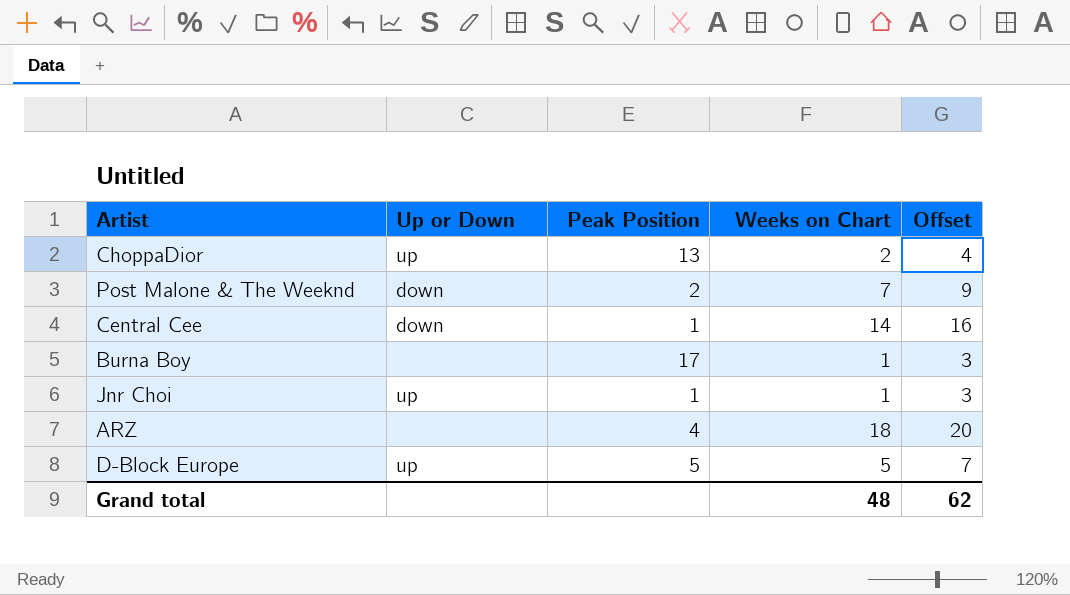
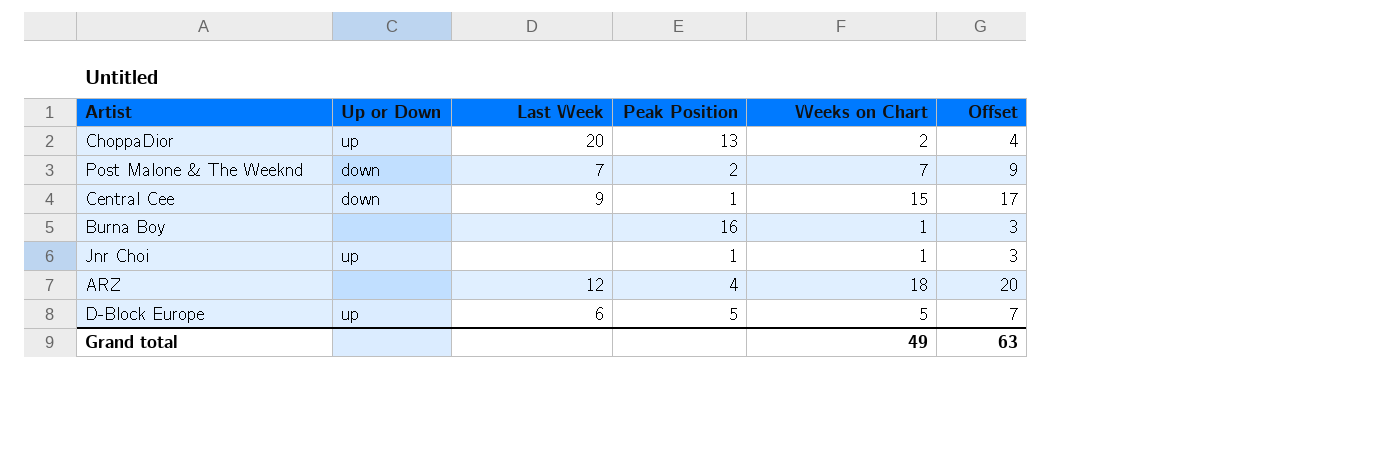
column Last Week | position: none -> 3
Central Cee | Weeks on Chart: 14 -> 15
Central Cee | Offset: 16 -> 17
Burna Boy | Peak Position: 17 -> 16
Grand total | Weeks on Chart: 48 -> 49
Grand total | Offset: 62 -> 63

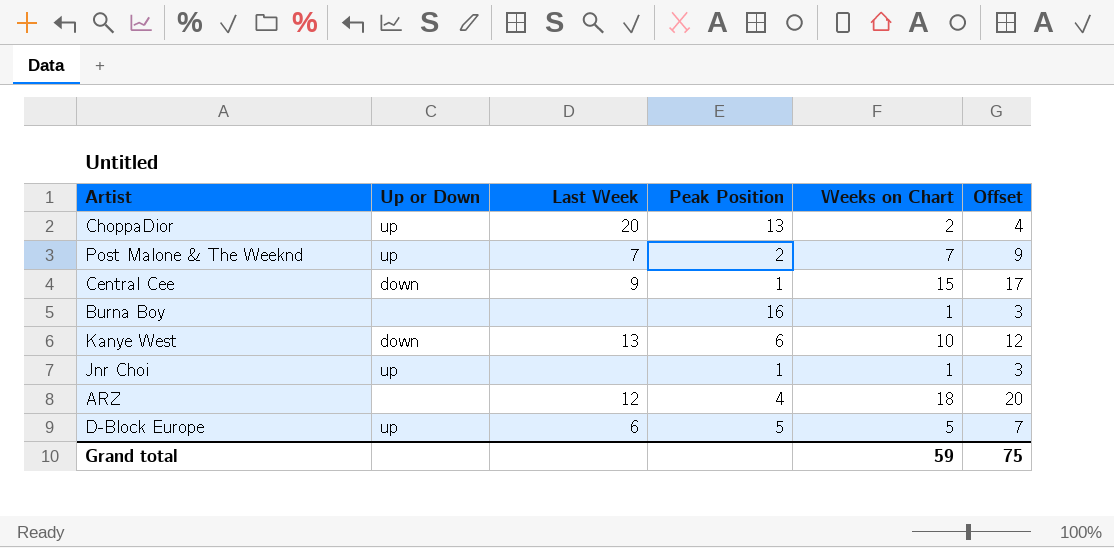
Post Malone & The Weeknd | Up or Down: down -> up
row Kanye West: none -> down | 13 | 6 | 10 | 12
Grand total | Weeks on Chart: 49 -> 59
Grand total | Offset: 63 -> 75

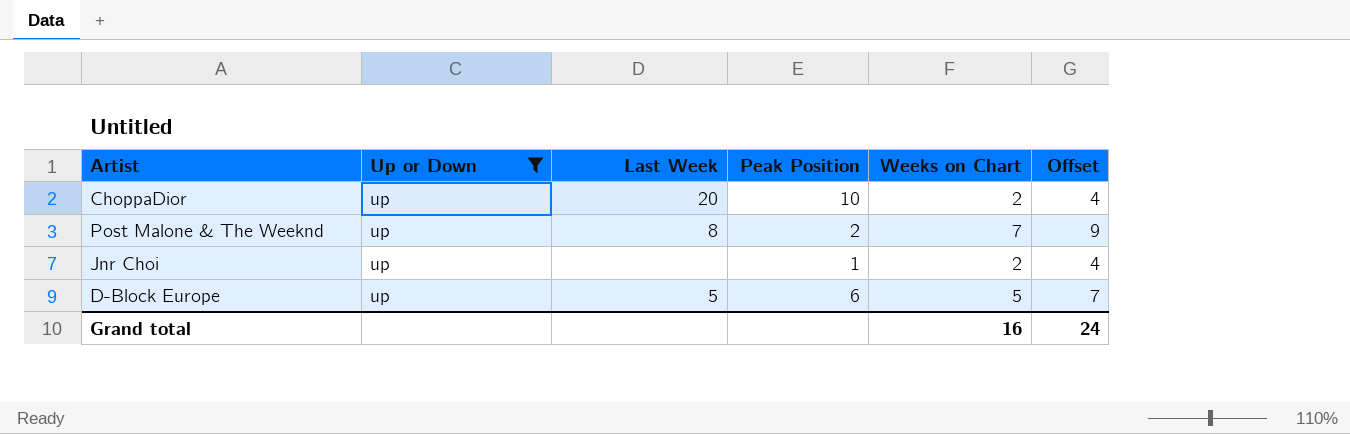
filter: none -> Up or Down = up
ChoppaDior | Peak Position: 13 -> 10
Post Malone & The Weeknd | Last Week: 7 -> 8
Jnr Choi | Weeks on Chart: 1 -> 2
Jnr Choi | Offset: 3 -> 4
D-Block Europe | Last Week: 6 -> 5
D-Block Europe | Peak Position: 5 -> 6
Grand total | Weeks on Chart: 59 -> 16
Grand total | Offset: 75 -> 24

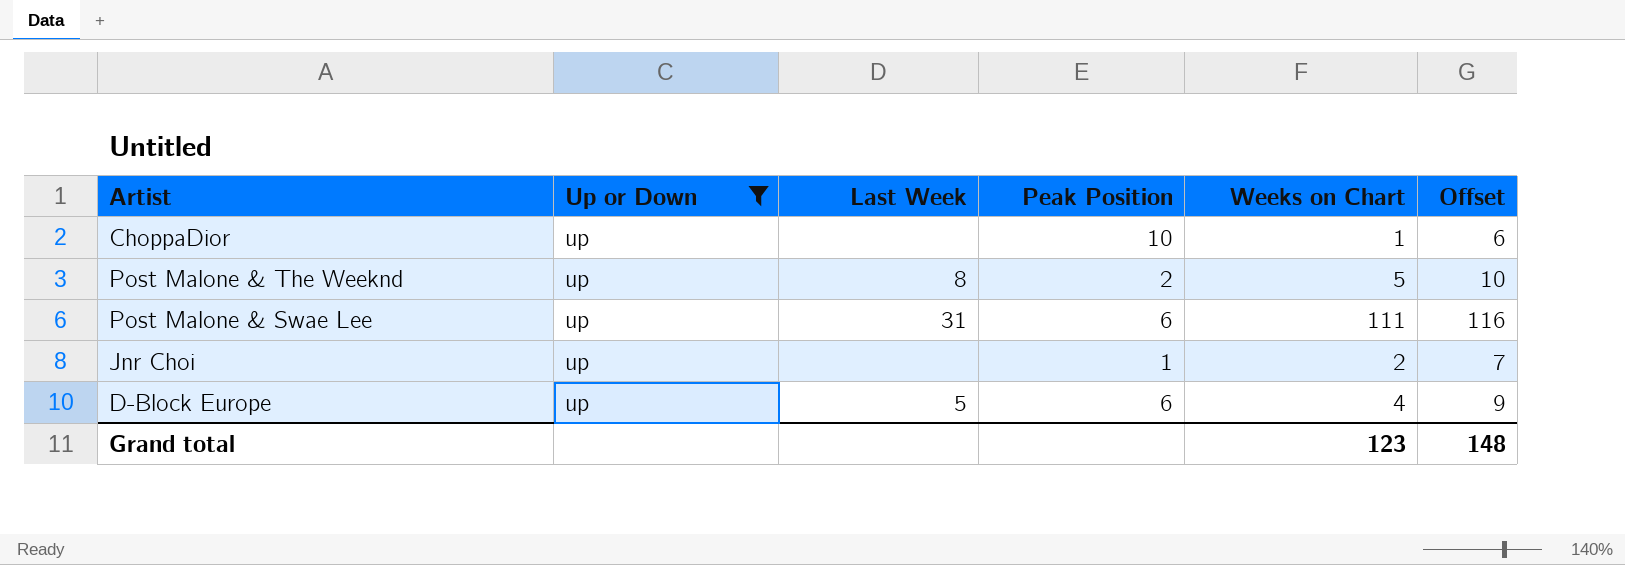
column Offset | formula: [Weeks on Chart] + 2 -> [Weeks on Chart] + 5
ChoppaDior | Last Week: 20 -> none
ChoppaDior | Weeks on Chart: 2 -> 1
Post Malone & The Weeknd | Weeks on Chart: 7 -> 5
row Post Malone & Swae Lee: none -> up | 31 | 6 | 111 | 116
D-Block Europe | Weeks on Chart: 5 -> 4
Grand total | Weeks on Chart: 16 -> 123
Grand total | Offset: 24 -> 148

